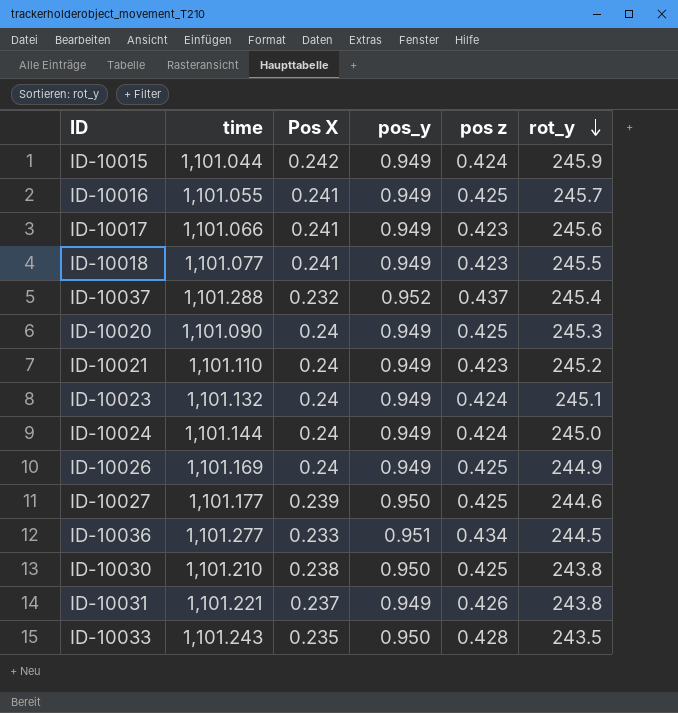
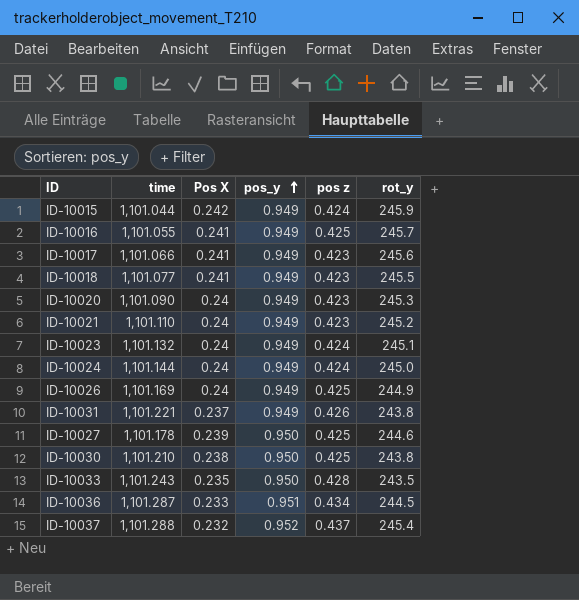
row order: rot_y descending -> pos_y ascending
ID-10020 | pos z: 0.425 -> 0.423
ID-10027 | time: 1,101.177 -> 1,101.178
ID-10036 | time: 1,101.277 -> 1,101.287

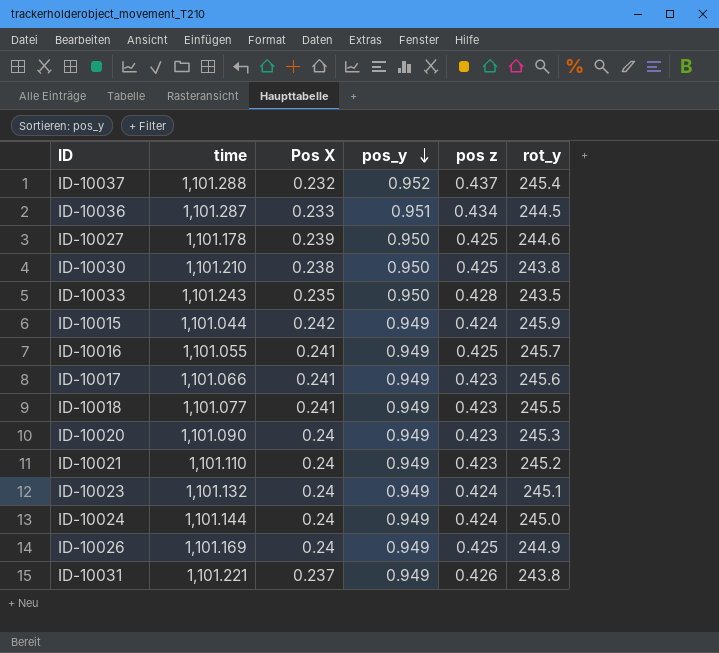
row order: pos_y ascending -> pos_y descending

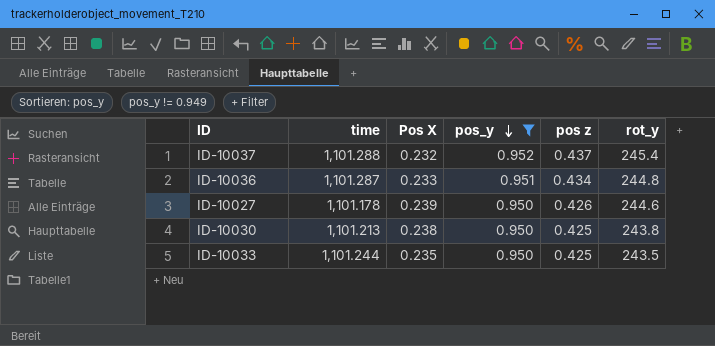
filter: none -> pos_y != 0.949
ID-10036 | rot_y: 244.5 -> 244.8
ID-10027 | pos z: 0.425 -> 0.426
ID-10030 | time: 1,101.210 -> 1,101.213
ID-10033 | time: 1,101.243 -> 1,101.244
ID-10033 | pos z: 0.428 -> 0.425

